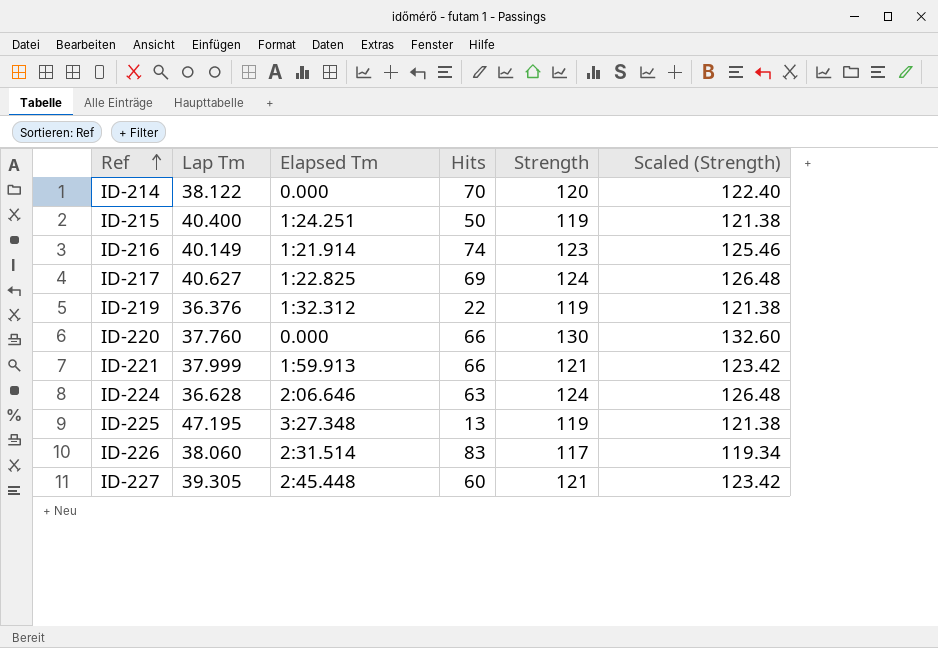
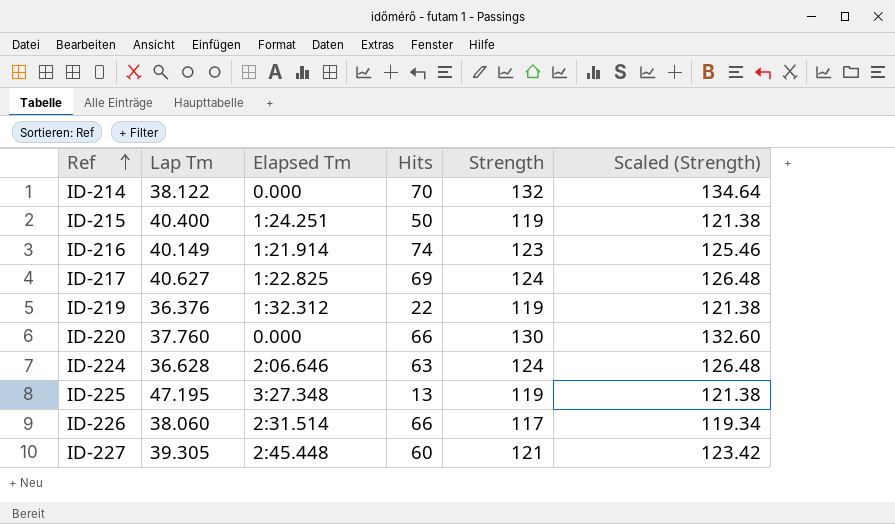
row ID-221: 37.999 | 1:59.913 | 66 | 121 | 123.42 -> none
ID-214 | Strength: 120 -> 132
ID-214 | Scaled (Strength): 122.40 -> 134.64
ID-226 | Hits: 83 -> 66

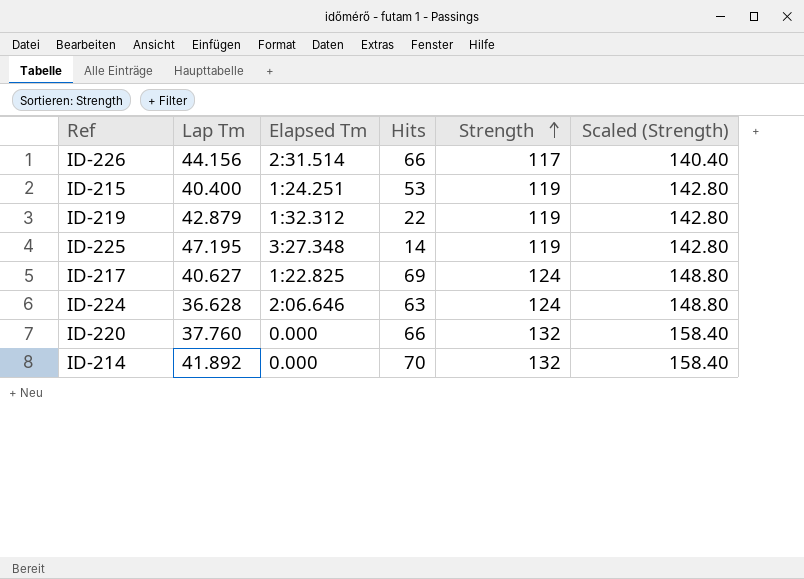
row order: Ref ascending -> Strength ascending
column Scaled (Strength) | formula: [Strength] * 1.02 -> [Strength] * 1.2
row ID-216: 40.149 | 1:21.914 | 74 | 123 | 125.46 -> none
row ID-227: 39.305 | 2:45.448 | 60 | 121 | 123.42 -> none
ID-226 | Lap Tm: 38.060 -> 44.156
ID-215 | Hits: 50 -> 53
ID-219 | Lap Tm: 36.376 -> 42.879
ID-225 | Hits: 13 -> 14
ID-220 | Strength: 130 -> 132
ID-214 | Lap Tm: 38.122 -> 41.892

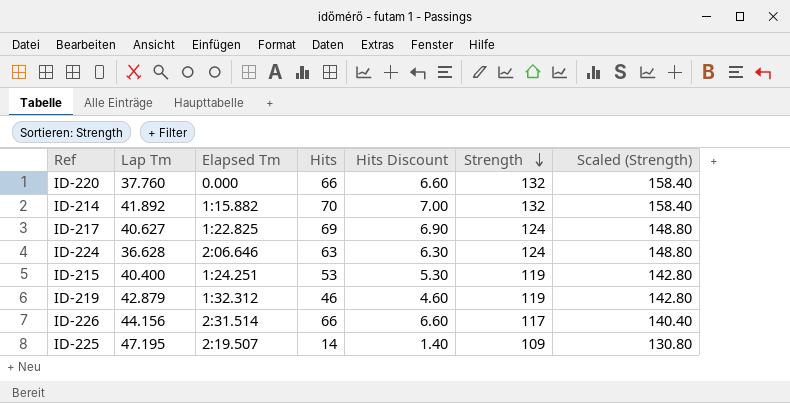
row order: Strength ascending -> Strength descending
column Hits Discount | formula: none -> [Hits] * 0.1
ID-214 | Elapsed Tm: 0.000 -> 1:15.882
ID-219 | Hits: 22 -> 46
ID-225 | Elapsed Tm: 3:27.348 -> 2:19.507
ID-225 | Strength: 119 -> 109
ID-225 | Scaled (Strength): 142.80 -> 130.80

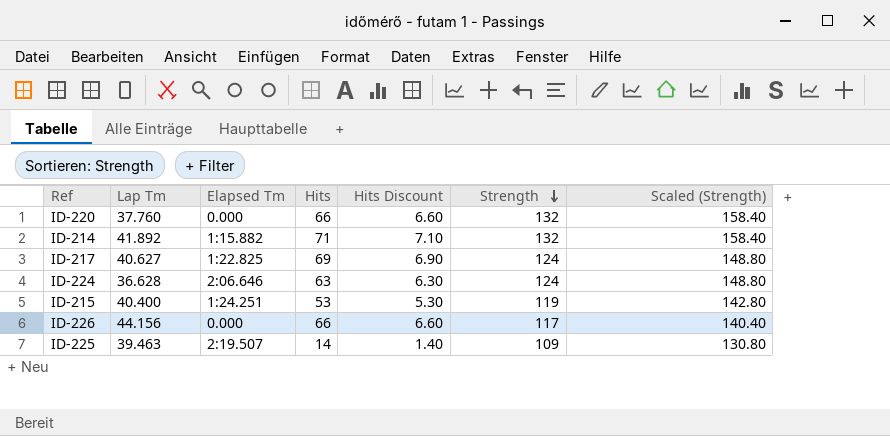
row ID-219: 42.879 | 1:32.312 | 46 | 4.60 | 119 | 142.80 -> none
ID-214 | Hits: 70 -> 71
ID-214 | Hits Discount: 7.00 -> 7.10
ID-226 | Elapsed Tm: 2:31.514 -> 0.000
ID-225 | Lap Tm: 47.195 -> 39.463

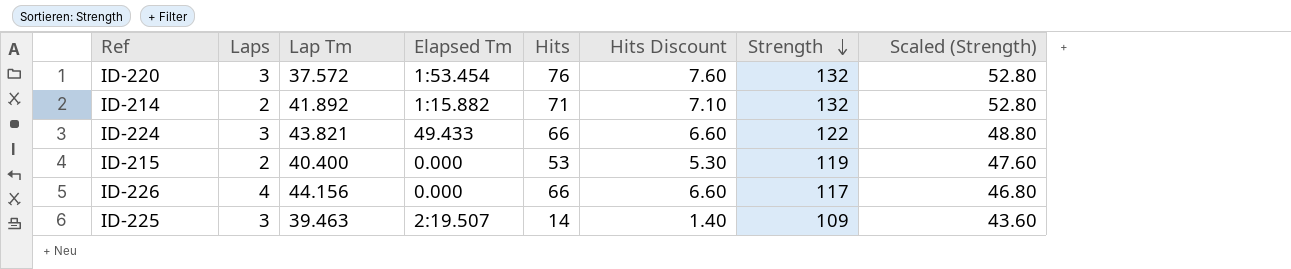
column Laps | position: none -> 2
column Scaled (Strength) | formula: [Strength] * 1.2 -> [Strength] * 0.4
row ID-217: 40.627 | 1:22.825 | 69 | 6.90 | 124 | 148.80 -> none
ID-220 | Lap Tm: 37.760 -> 37.572
ID-220 | Elapsed Tm: 0.000 -> 1:53.454
ID-220 | Hits: 66 -> 76
ID-220 | Hits Discount: 6.60 -> 7.60
ID-224 | Lap Tm: 36.628 -> 43.821
ID-224 | Elapsed Tm: 2:06.646 -> 49.433
ID-224 | Hits: 63 -> 66
ID-224 | Hits Discount: 6.30 -> 6.60
ID-224 | Strength: 124 -> 122
ID-215 | Elapsed Tm: 1:24.251 -> 0.000

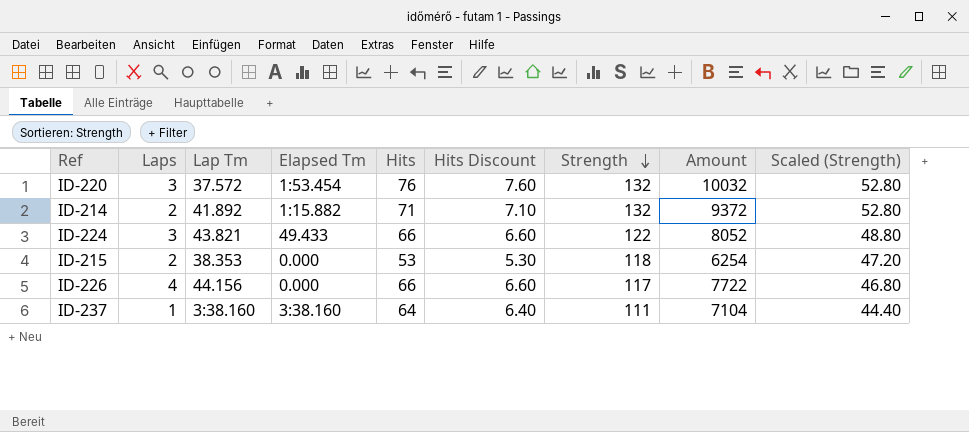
column Amount | formula: none -> [Hits] * [Strength]
row ID-225: 3 | 39.463 | 2:19.507 | 14 | 1.40 | 109 | 43.60 -> none
ID-215 | Lap Tm: 40.400 -> 38.353
ID-215 | Strength: 119 -> 118
ID-215 | Scaled (Strength): 47.60 -> 47.20
row ID-237: none -> 1 | 3:38.160 | 3:38.160 | 64 | 6.40 | 111 | 7104 | 44.40

